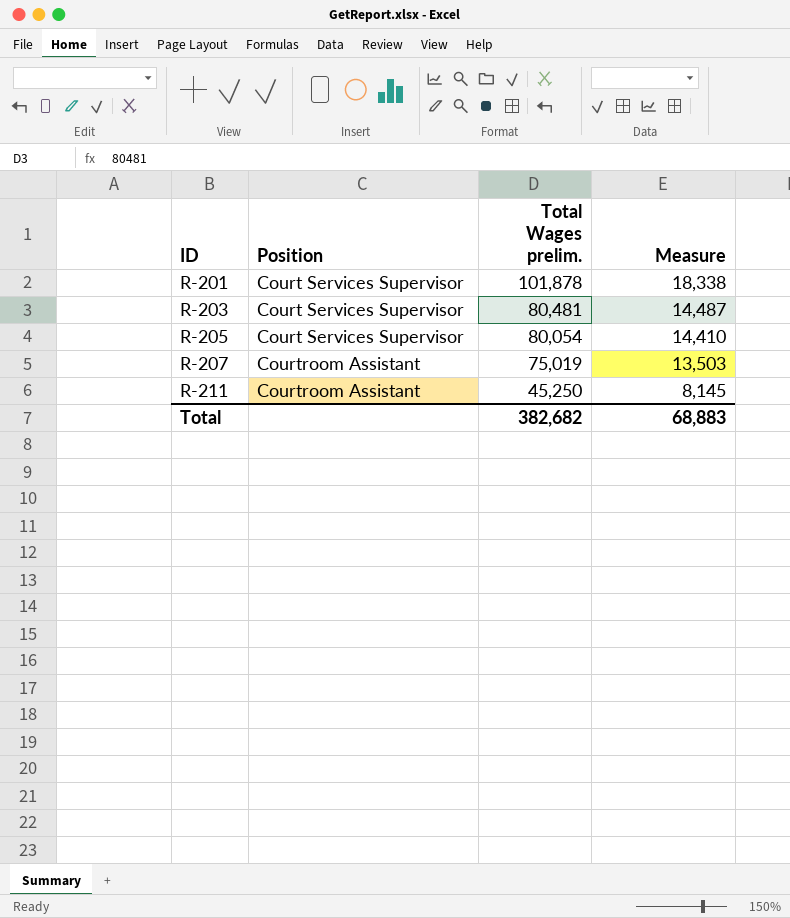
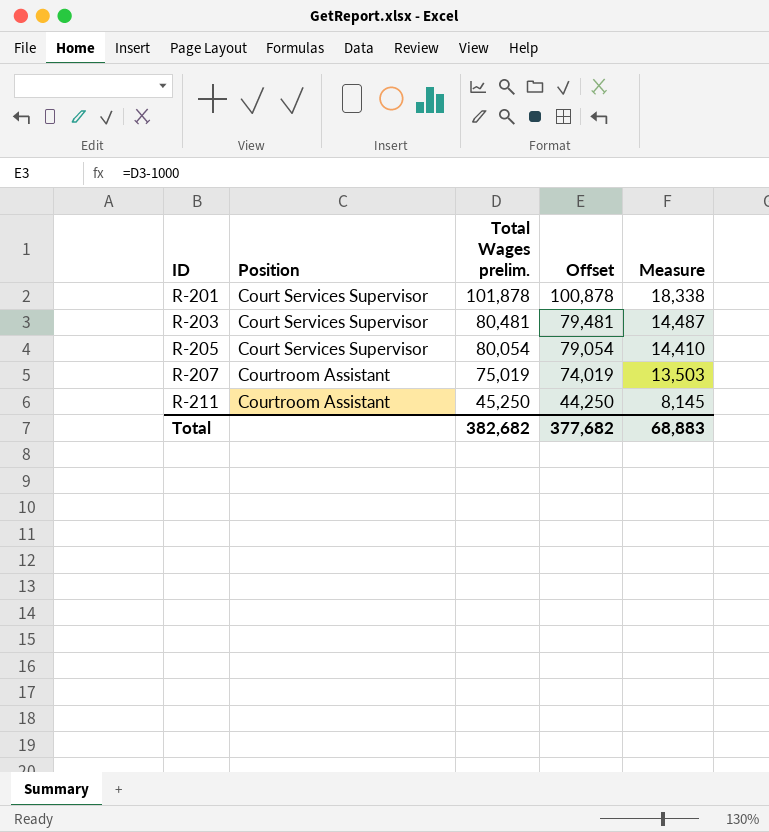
column Offset | formula: none -> [Total Wages prelim.] - 1000

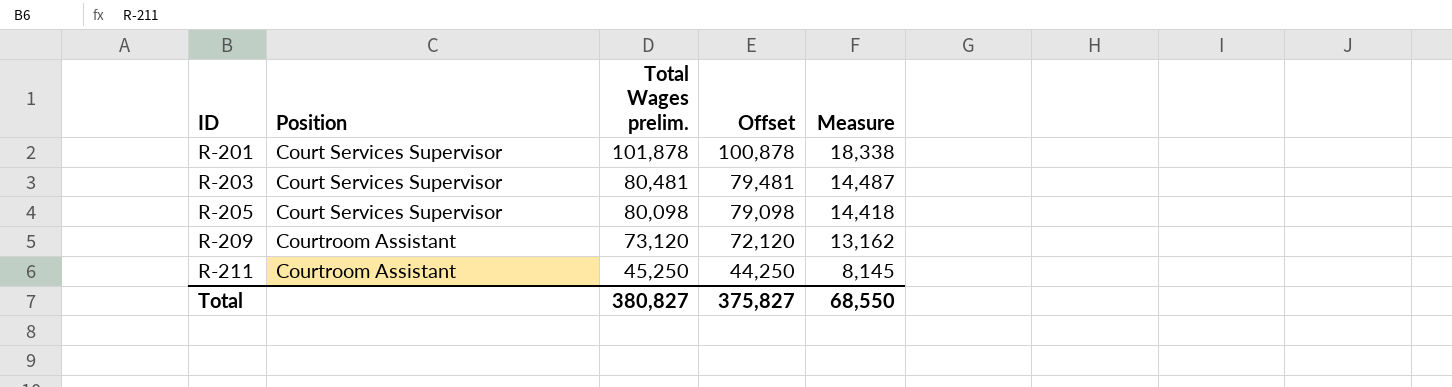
row R-207: Courtroom Assistant | 75,019 | 74,019 | 13,503 -> none
R-205 | Total Wages prelim.: 80,054 -> 80,098
R-205 | Offset: 79,054 -> 79,098
R-205 | Measure: 14,410 -> 14,418
row R-209: none -> Courtroom Assistant | 73,120 | 72,120 | 13,162
Total | Total Wages prelim.: 382,682 -> 380,827
Total | Offset: 377,682 -> 375,827
Total | Measure: 68,883 -> 68,550

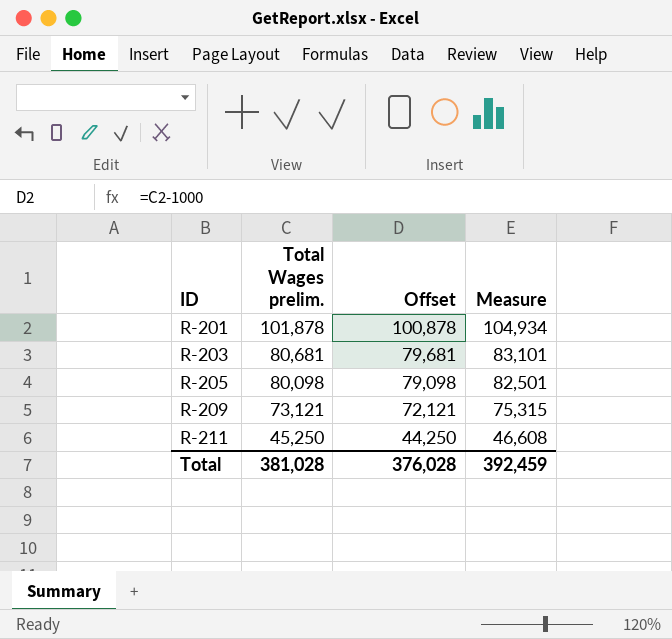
column Position | position: 2 -> none
column Measure | formula: [Total Wages prelim.] * 0.18 -> [Total Wages prelim.] * 1.03
R-203 | Total Wages prelim.: 80,481 -> 80,681
R-203 | Offset: 79,481 -> 79,681
R-209 | Total Wages prelim.: 73,120 -> 73,121
R-209 | Offset: 72,120 -> 72,121
Total | Total Wages prelim.: 380,827 -> 381,028
Total | Offset: 375,827 -> 376,028
Total | Measure: 68,550 -> 392,459

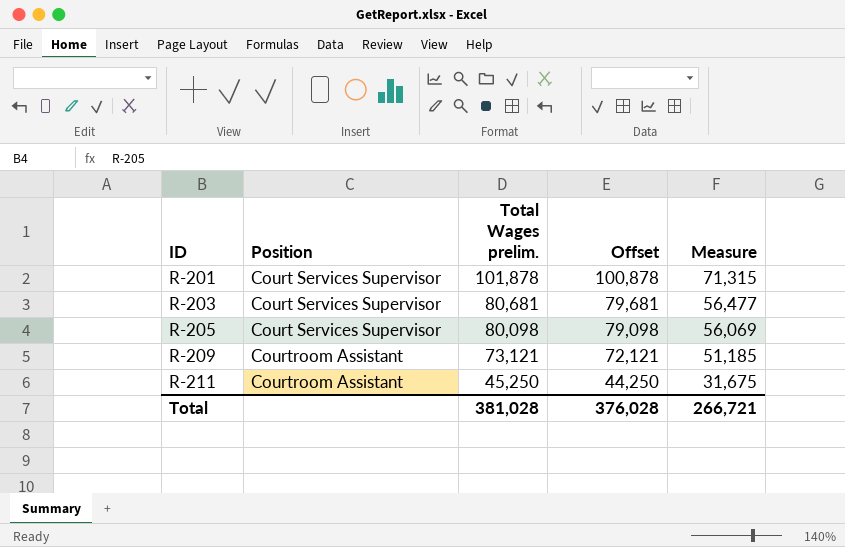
column Position | position: none -> 2
column Measure | formula: [Total Wages prelim.] * 1.03 -> [Total Wages prelim.] * 0.7
Total | Measure: 392,459 -> 266,721

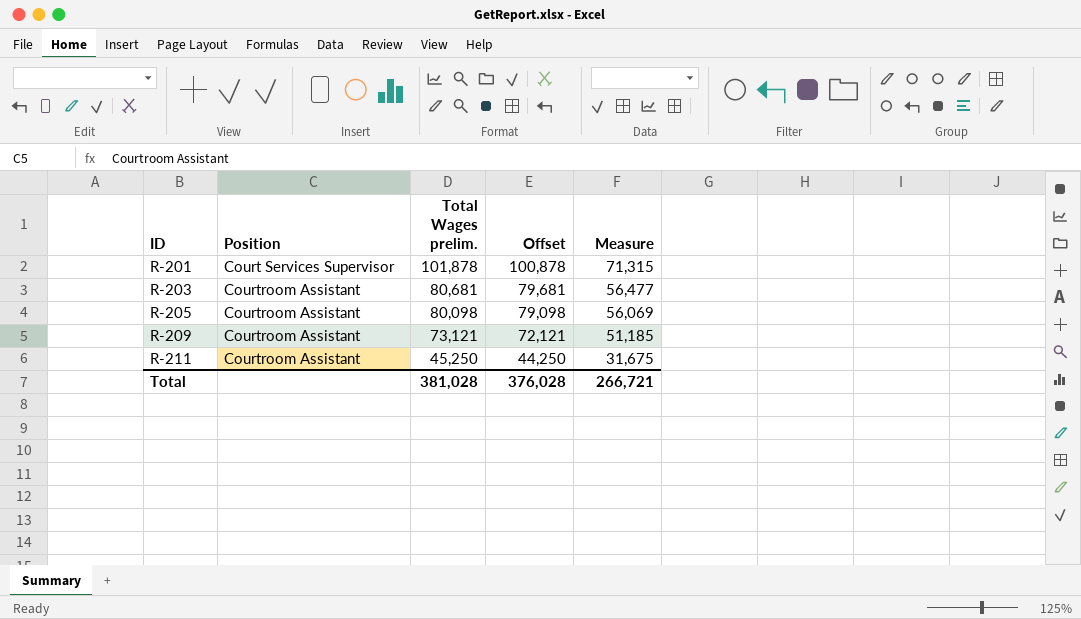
R-203 | Position: Court Services Supervisor -> Courtroom Assistant
R-205 | Position: Court Services Supervisor -> Courtroom Assistant

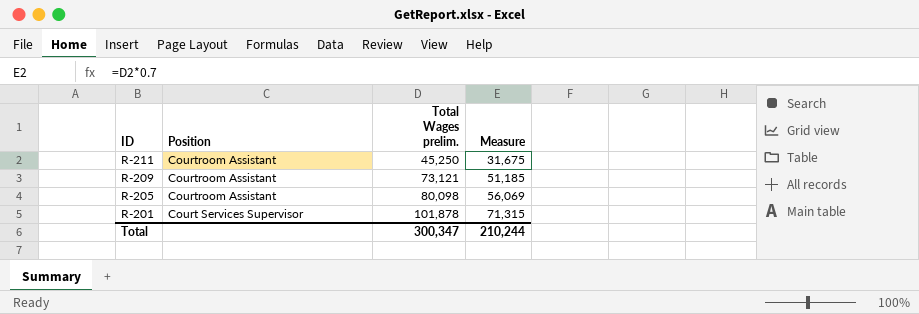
row order: ID ascending -> ID descending
column Offset | formula: [Total Wages prelim.] - 1000 -> none
row R-203: Courtroom Assistant | 80,681 | 79,681 | 56,477 -> none
Total | Total Wages prelim.: 381,028 -> 300,347
Total | Measure: 266,721 -> 210,244

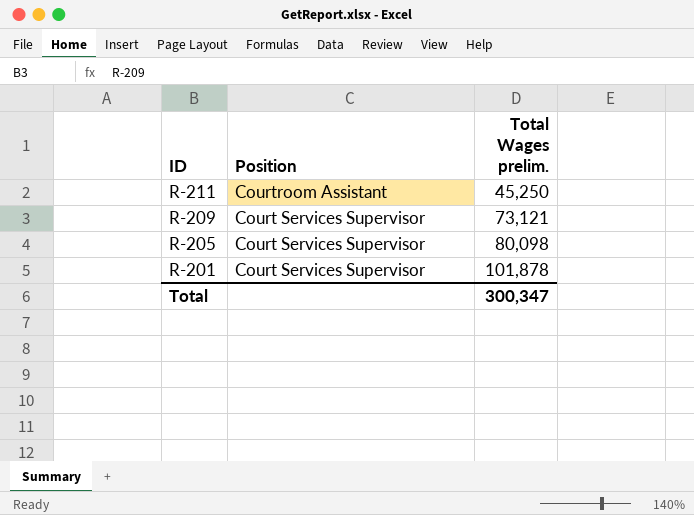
column Measure | formula: [Total Wages prelim.] * 0.7 -> none
R-209 | Position: Courtroom Assistant -> Court Services Supervisor
R-205 | Position: Courtroom Assistant -> Court Services Supervisor

